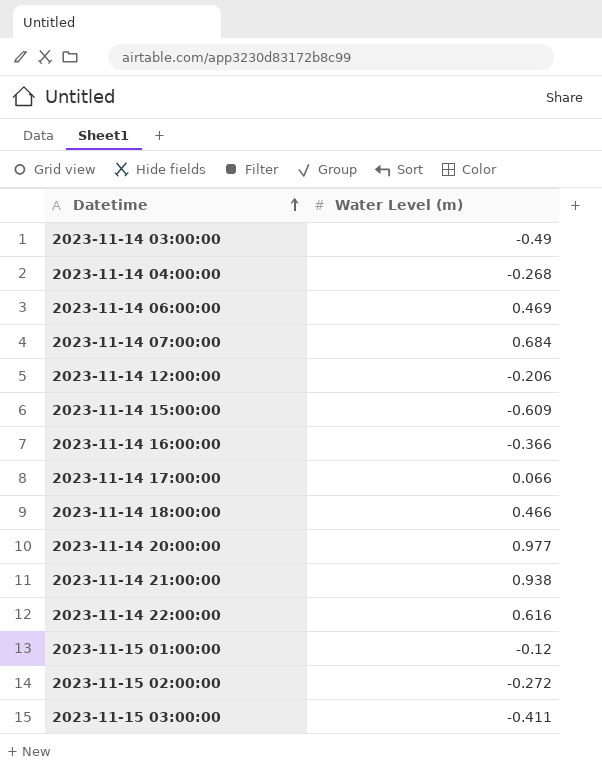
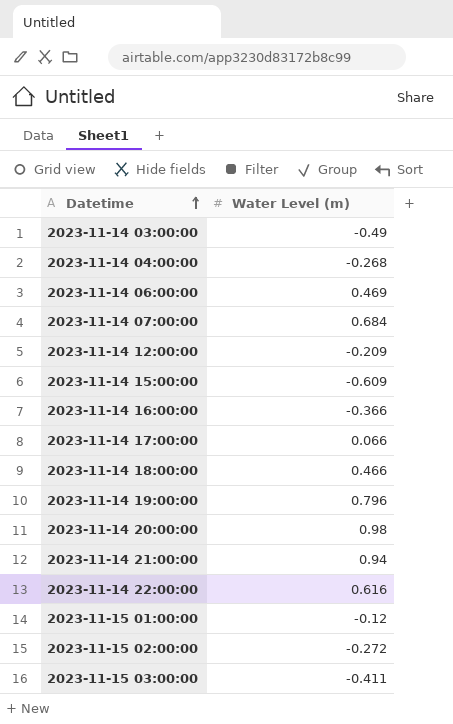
2023-11-14 12:00:00 | Water Level (m): -0.206 -> -0.209
row 2023-11-14 19:00:00: none -> 0.796
2023-11-14 20:00:00 | Water Level (m): 0.977 -> 0.98
2023-11-14 21:00:00 | Water Level (m): 0.938 -> 0.94

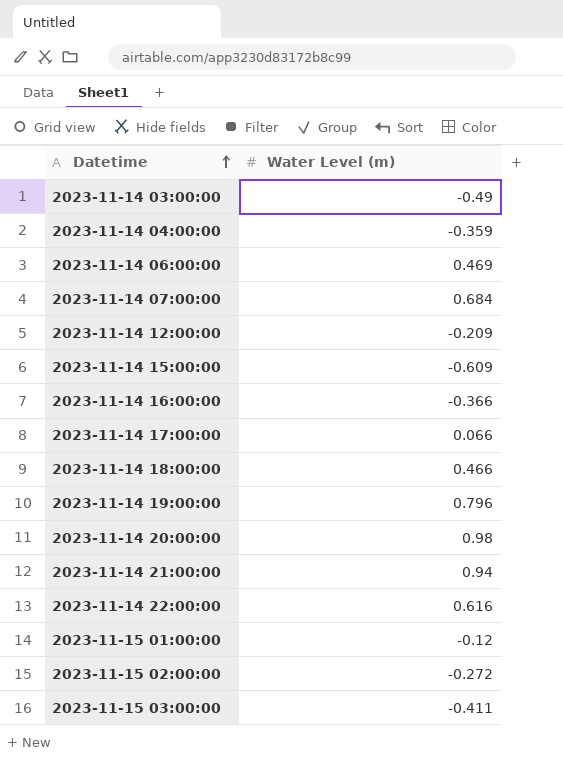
2023-11-14 04:00:00 | Water Level (m): -0.268 -> -0.359

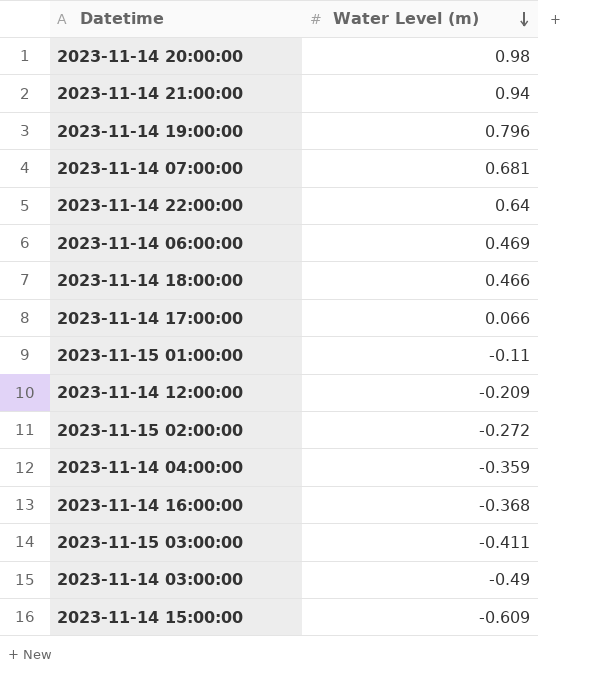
row order: Datetime ascending -> Water Level (m) descending
2023-11-14 07:00:00 | Water Level (m): 0.684 -> 0.681
2023-11-14 22:00:00 | Water Level (m): 0.616 -> 0.64
2023-11-15 01:00:00 | Water Level (m): -0.12 -> -0.11
2023-11-14 16:00:00 | Water Level (m): -0.366 -> -0.368

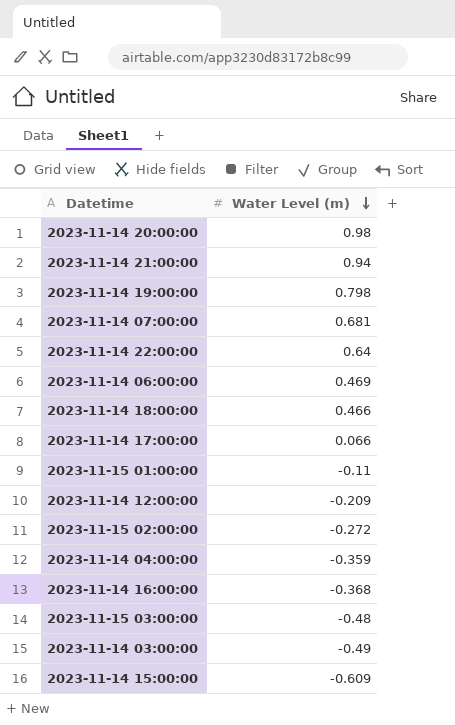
2023-11-14 19:00:00 | Water Level (m): 0.796 -> 0.798
2023-11-15 03:00:00 | Water Level (m): -0.411 -> -0.48

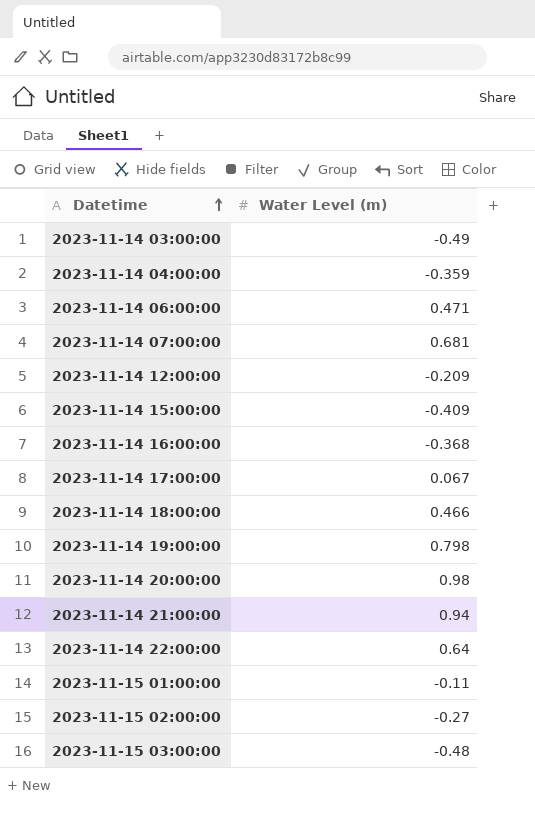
row order: Water Level (m) descending -> Datetime ascending
2023-11-14 06:00:00 | Water Level (m): 0.469 -> 0.471
2023-11-14 15:00:00 | Water Level (m): -0.609 -> -0.409
2023-11-14 17:00:00 | Water Level (m): 0.066 -> 0.067
2023-11-15 02:00:00 | Water Level (m): -0.272 -> -0.27

